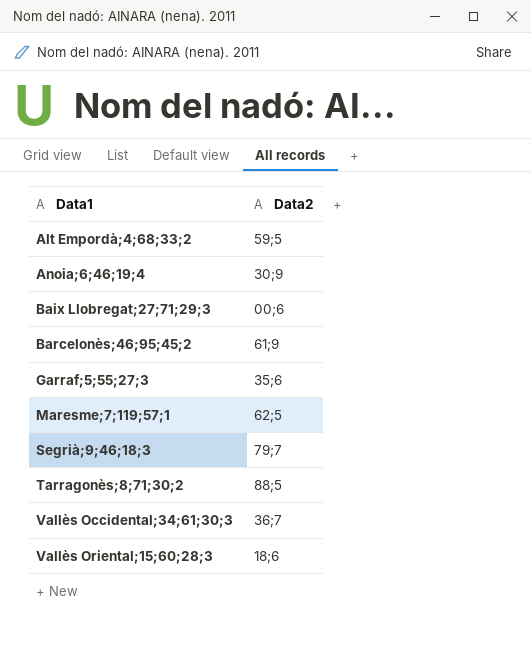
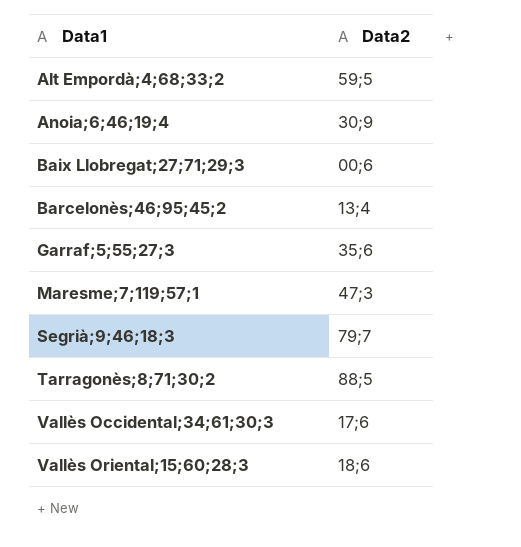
Barcelonès;46;95;45;2 | Data2: 61;9 -> 13;4
Maresme;7;119;57;1 | Data2: 62;5 -> 47;3
Vallès Occidental;34;61;30;3 | Data2: 36;7 -> 17;6

